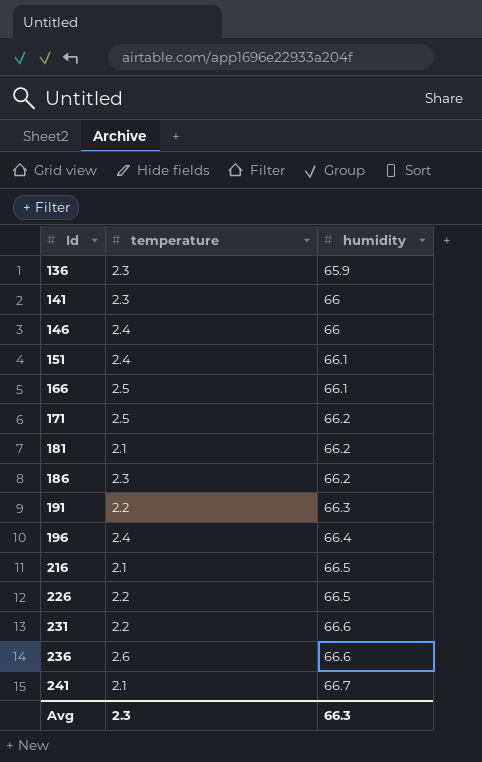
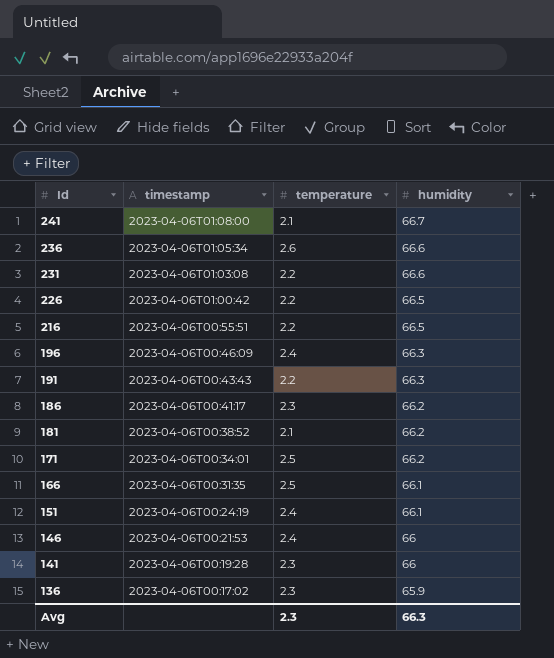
row order: Id ascending -> Id descending
column timestamp | position: none -> 2
216 | temperature: 2.1 -> 2.2
196 | humidity: 66.4 -> 66.3

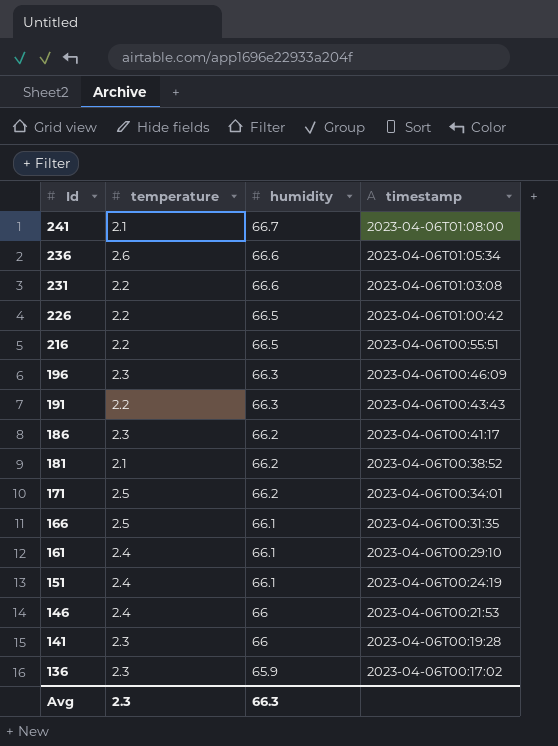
column timestamp | position: 2 -> 4
196 | temperature: 2.4 -> 2.3
row 161: none -> 2.4 | 66.1 | 2023-04-06T00:29:10

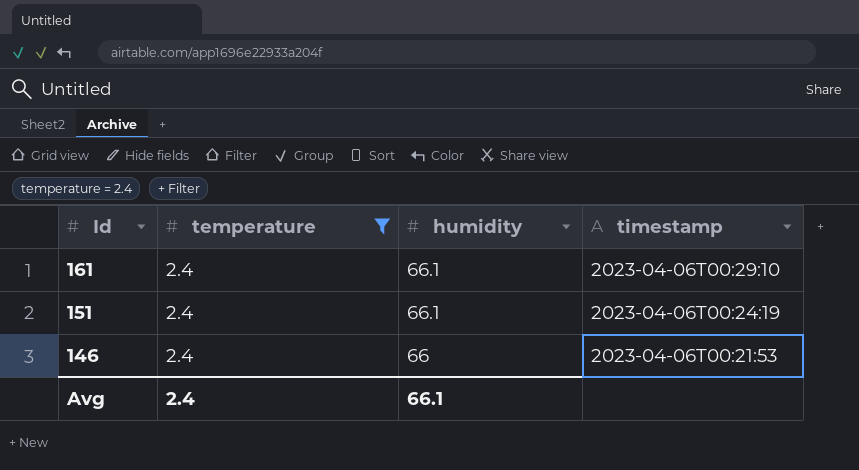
filter: none -> temperature = 2.4
Avg | temperature: 2.3 -> 2.4
Avg | humidity: 66.3 -> 66.1

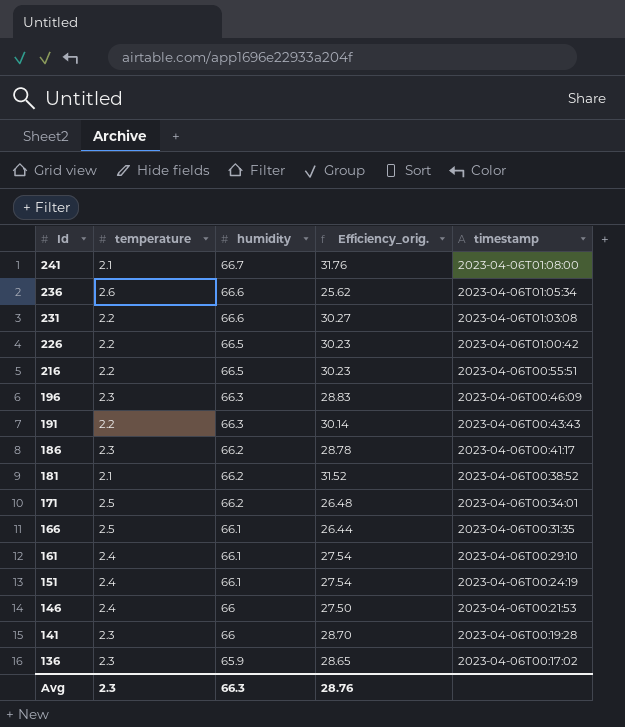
filter: temperature = 2.4 -> none
column Efficiency_orig. | formula: none -> [humidity] / [temperature]
Avg | temperature: 2.4 -> 2.3
Avg | humidity: 66.1 -> 66.3

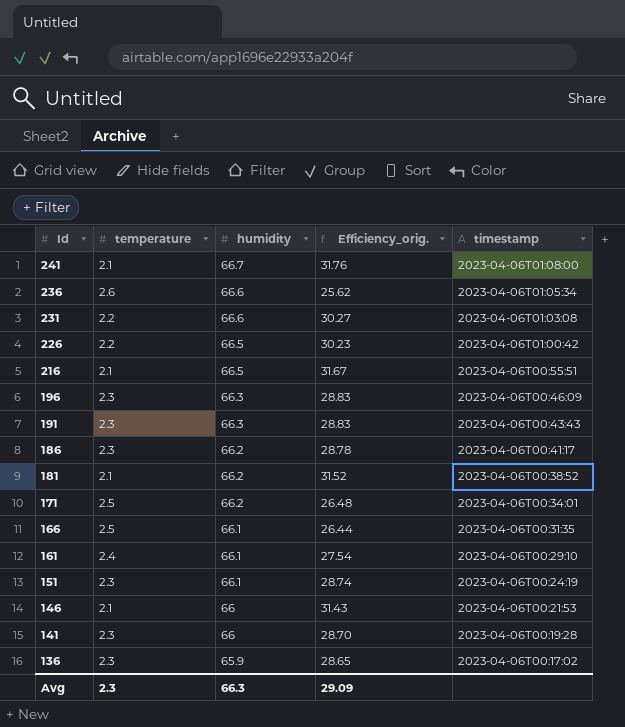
216 | temperature: 2.2 -> 2.1
216 | Efficiency_orig.: 30.23 -> 31.67
191 | temperature: 2.2 -> 2.3
191 | Efficiency_orig.: 30.14 -> 28.83
151 | temperature: 2.4 -> 2.3
151 | Efficiency_orig.: 27.54 -> 28.74
146 | temperature: 2.4 -> 2.1
146 | Efficiency_orig.: 27.50 -> 31.43
Avg | Efficiency_orig.: 28.76 -> 29.09

